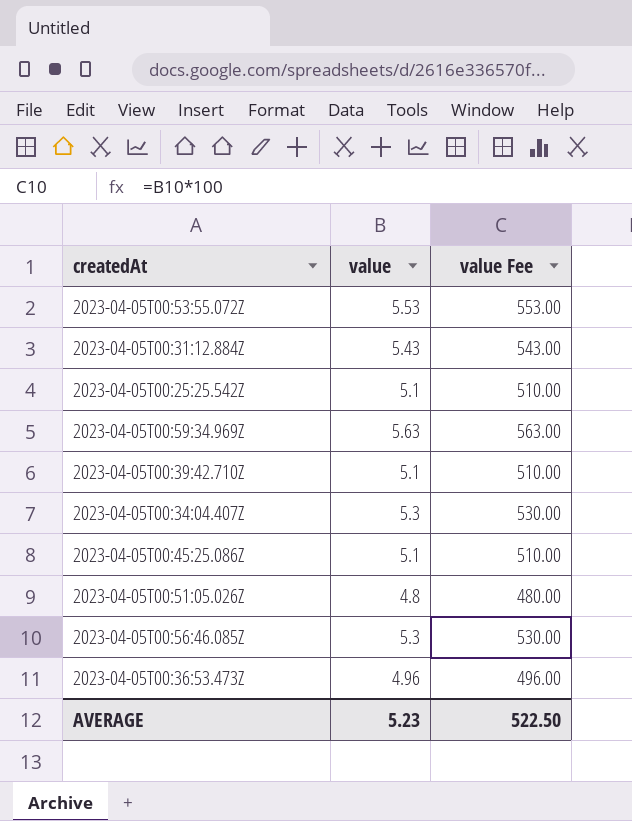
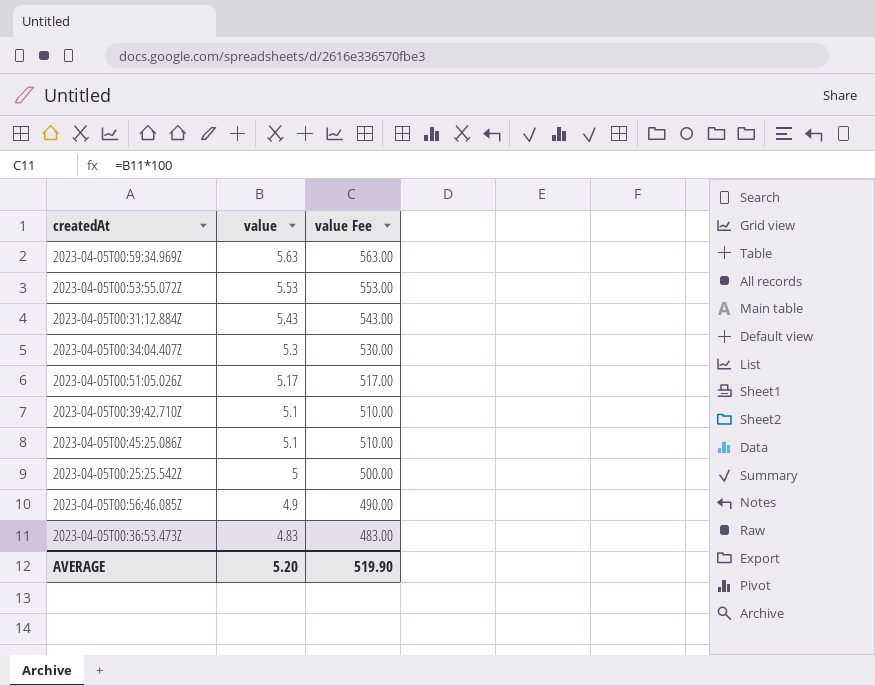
row order: none -> value descending
2023-04-05T00:51:05.026Z | value: 4.8 -> 5.17
2023-04-05T00:51:05.026Z | value Fee: 480.00 -> 517.00
2023-04-05T00:25:25.542Z | value: 5.1 -> 5
2023-04-05T00:25:25.542Z | value Fee: 510.00 -> 500.00
2023-04-05T00:56:46.085Z | value: 5.3 -> 4.9
2023-04-05T00:56:46.085Z | value Fee: 530.00 -> 490.00
2023-04-05T00:36:53.473Z | value: 4.96 -> 4.83
2023-04-05T00:36:53.473Z | value Fee: 496.00 -> 483.00
AVERAGE | value: 5.23 -> 5.20
AVERAGE | value Fee: 522.50 -> 519.90

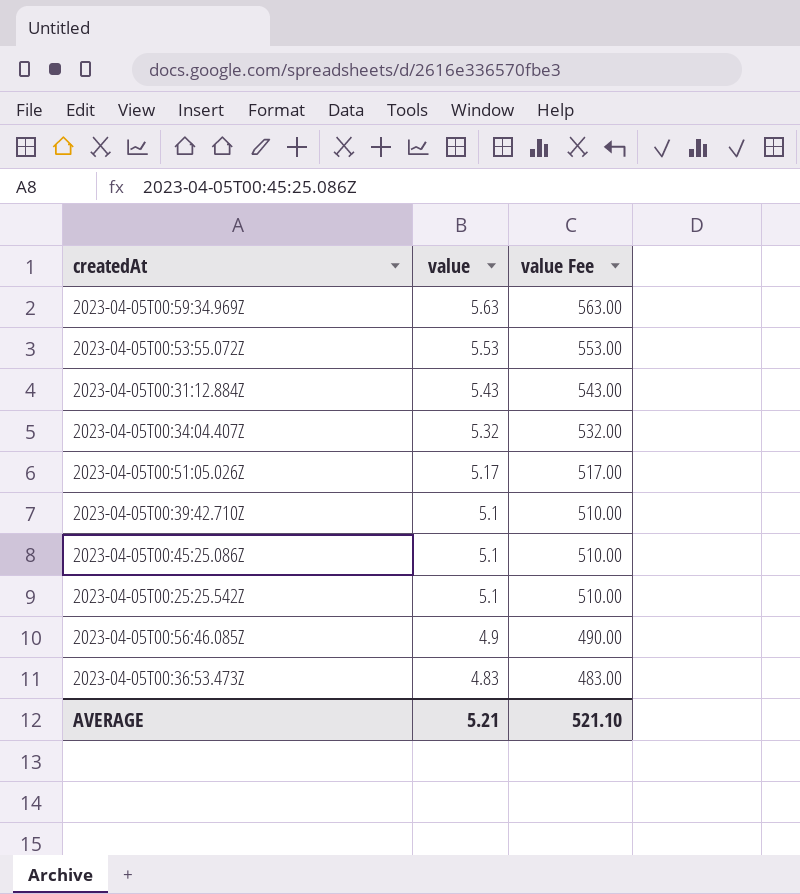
2023-04-05T00:34:04.407Z | value: 5.3 -> 5.32
2023-04-05T00:34:04.407Z | value Fee: 530.00 -> 532.00
2023-04-05T00:25:25.542Z | value: 5 -> 5.1
2023-04-05T00:25:25.542Z | value Fee: 500.00 -> 510.00
AVERAGE | value: 5.20 -> 5.21
AVERAGE | value Fee: 519.90 -> 521.10

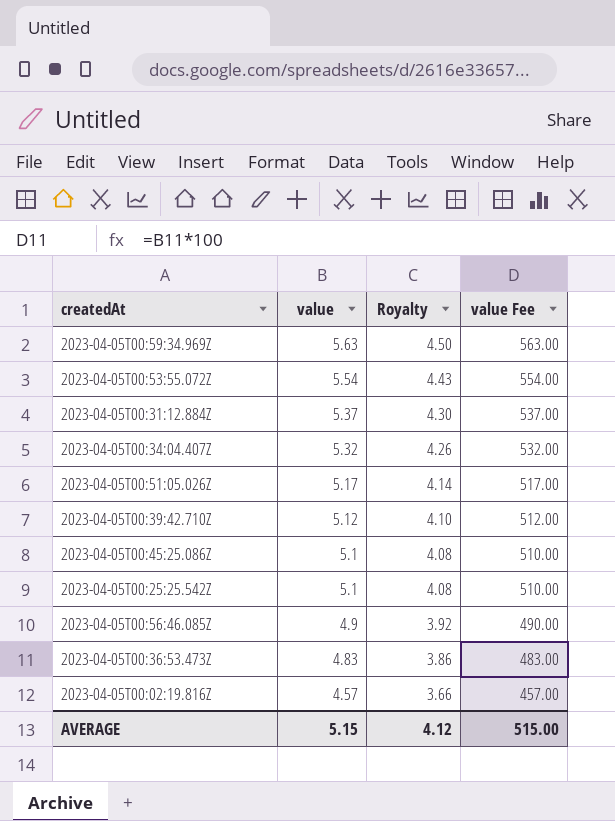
column Royalty | formula: none -> [value] * 0.8
2023-04-05T00:53:55.072Z | value: 5.53 -> 5.54
2023-04-05T00:53:55.072Z | value Fee: 553.00 -> 554.00
2023-04-05T00:31:12.884Z | value: 5.43 -> 5.37
2023-04-05T00:31:12.884Z | value Fee: 543.00 -> 537.00
2023-04-05T00:39:42.710Z | value: 5.1 -> 5.12
2023-04-05T00:39:42.710Z | value Fee: 510.00 -> 512.00
row 2023-04-05T00:02:19.816Z: none -> 4.57 | 3.66 | 457.00
AVERAGE | value: 5.21 -> 5.15
AVERAGE | value Fee: 521.10 -> 515.00

